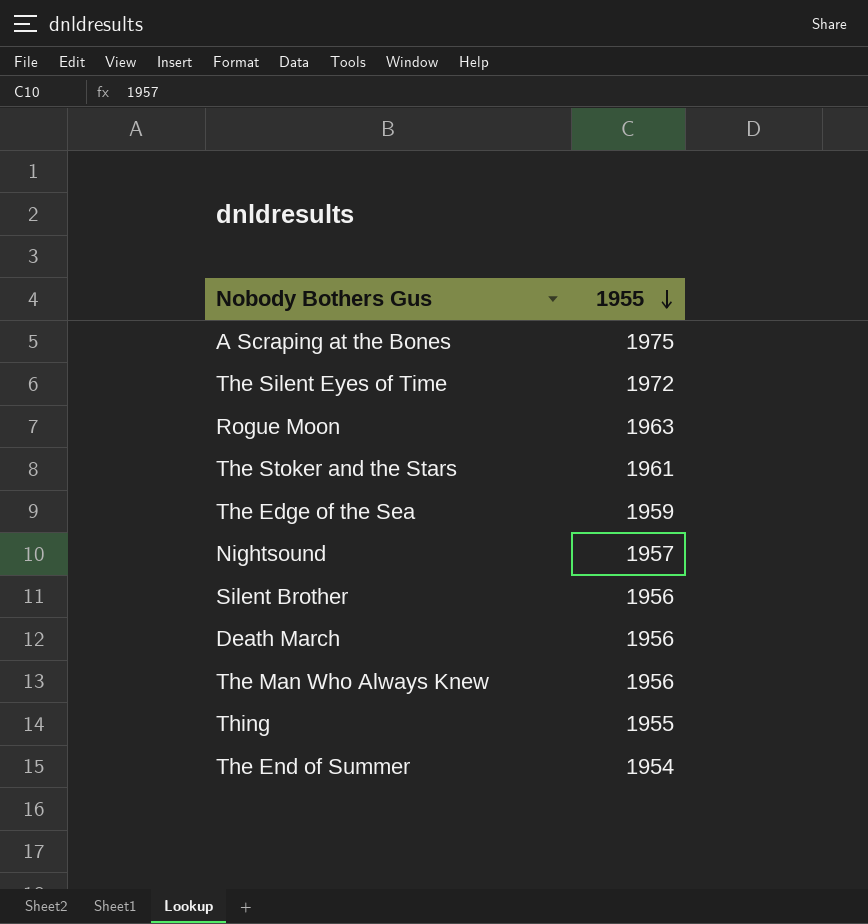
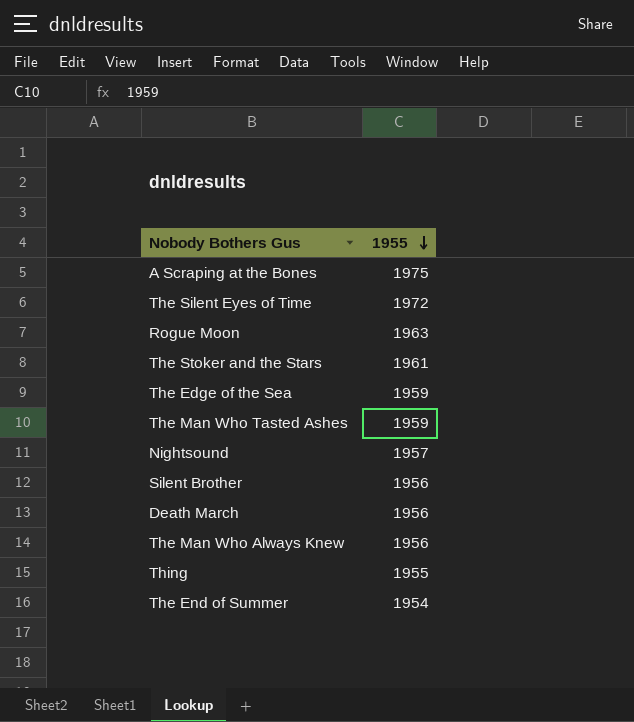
row The Man Who Tasted Ashes: none -> 1959

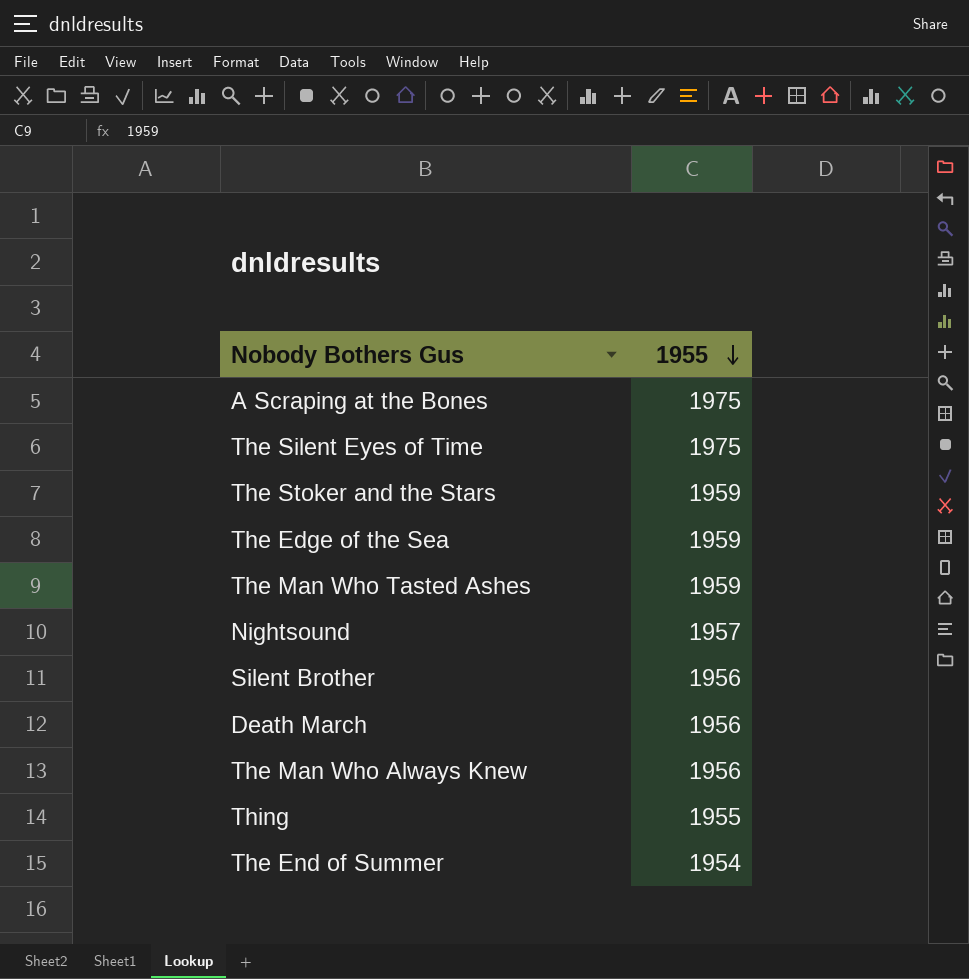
row Rogue Moon: 1963 -> none
The Silent Eyes of Time | 1955: 1972 -> 1975
The Stoker and the Stars | 1955: 1961 -> 1959

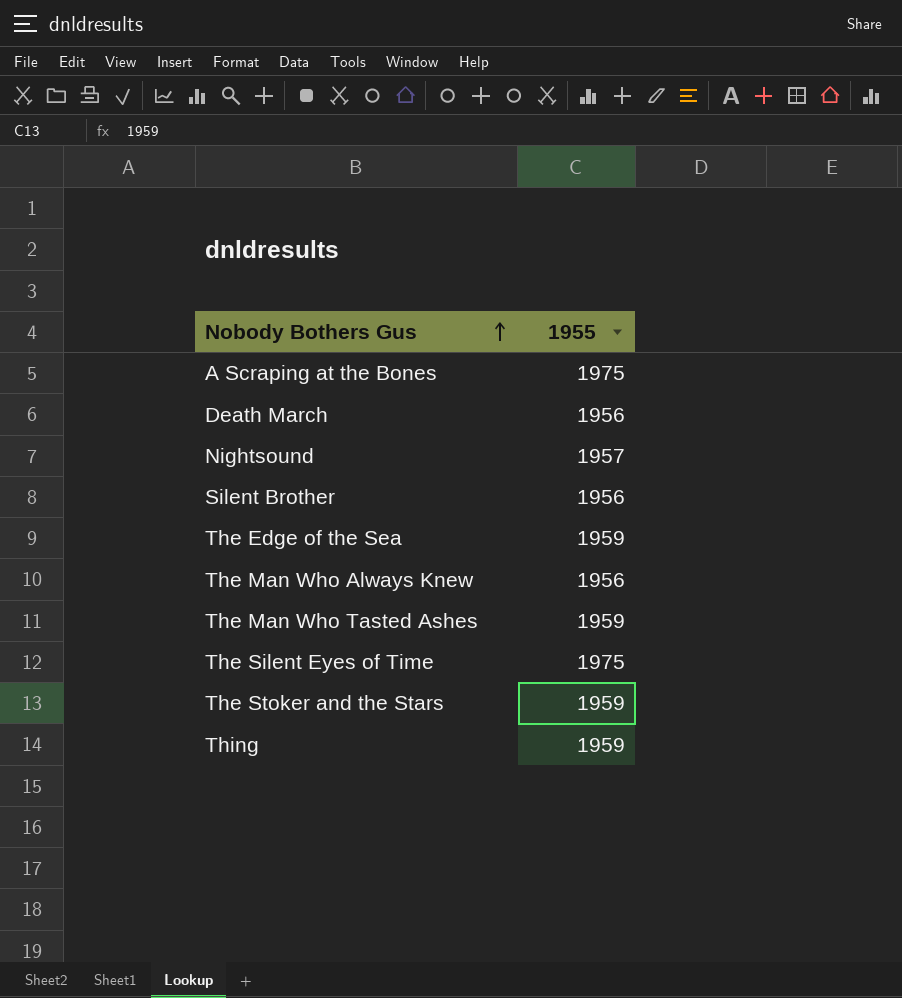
row order: 1955 descending -> Nobody Bothers Gus ascending
row The End of Summer: 1954 -> none
Thing | 1955: 1955 -> 1959

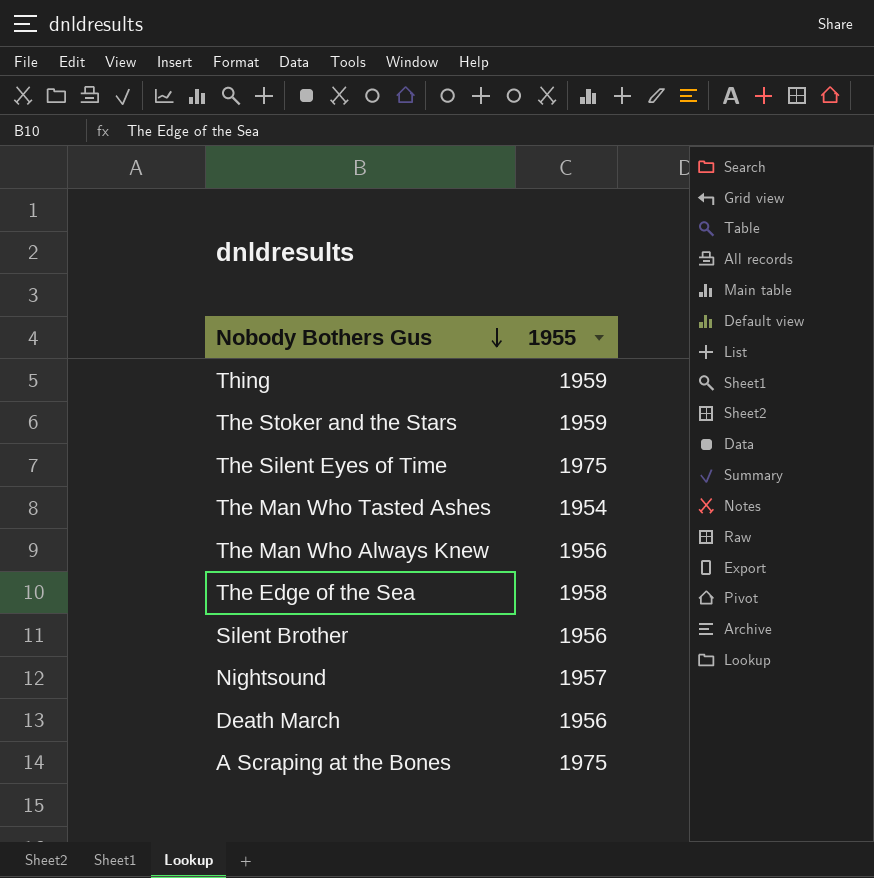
row order: Nobody Bothers Gus ascending -> Nobody Bothers Gus descending
The Man Who Tasted Ashes | 1955: 1959 -> 1954
The Edge of the Sea | 1955: 1959 -> 1958

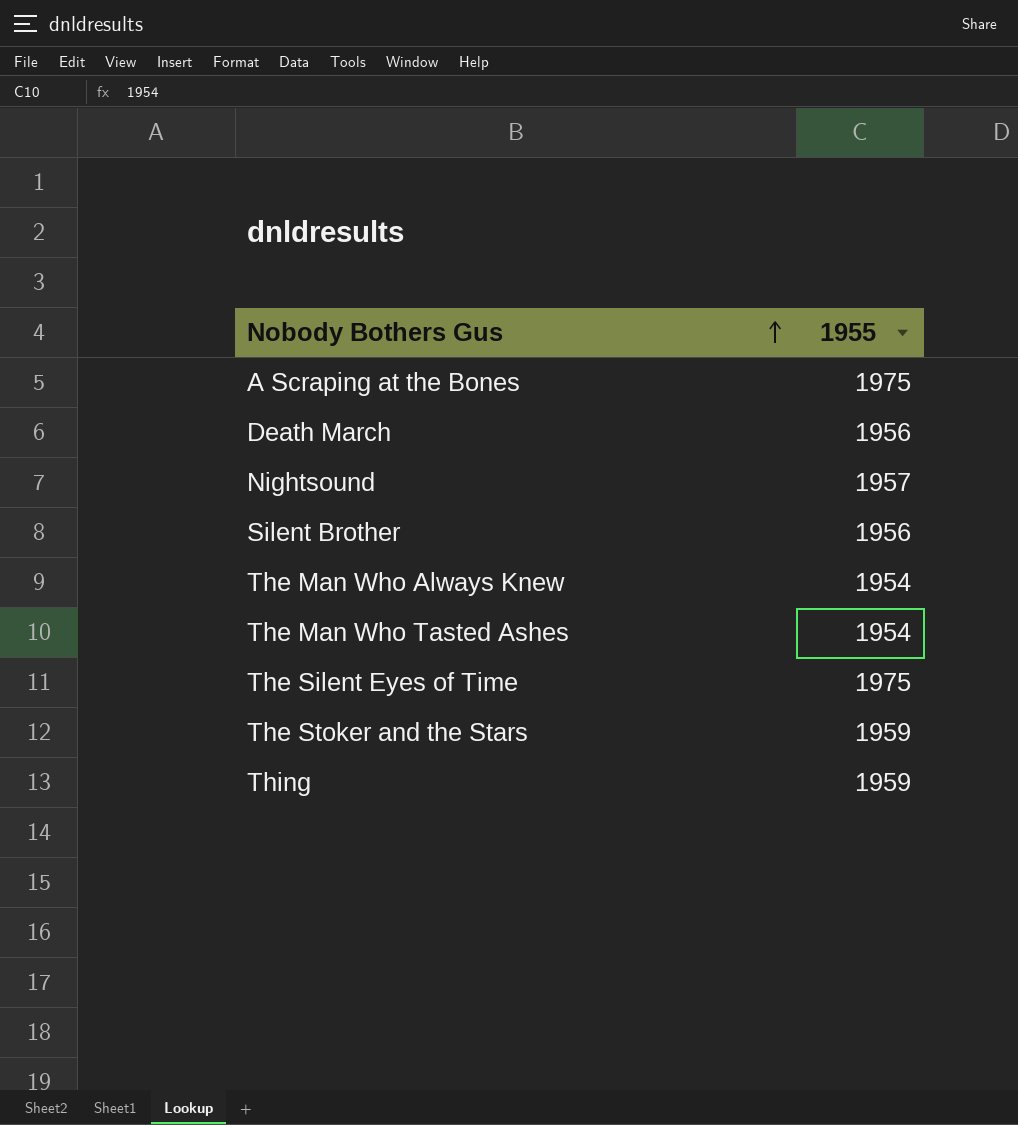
row order: Nobody Bothers Gus descending -> Nobody Bothers Gus ascending
row The Edge of the Sea: 1958 -> none
The Man Who Always Knew | 1955: 1956 -> 1954

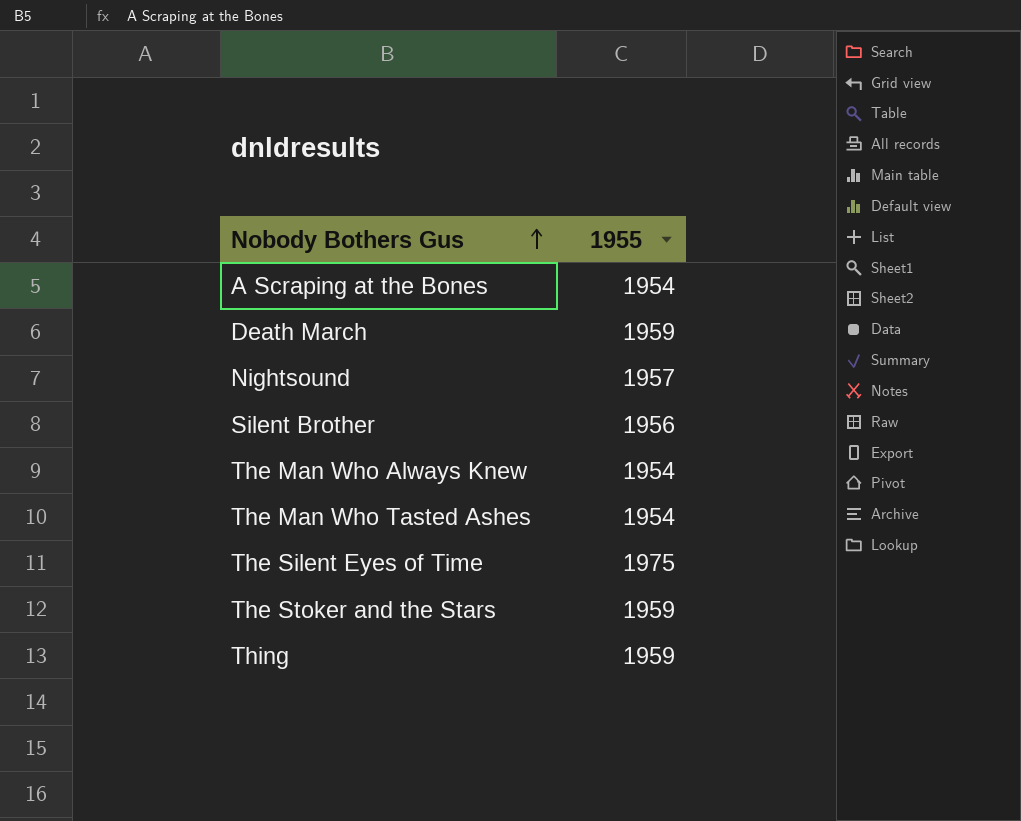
A Scraping at the Bones | 1955: 1975 -> 1954
Death March | 1955: 1956 -> 1959

